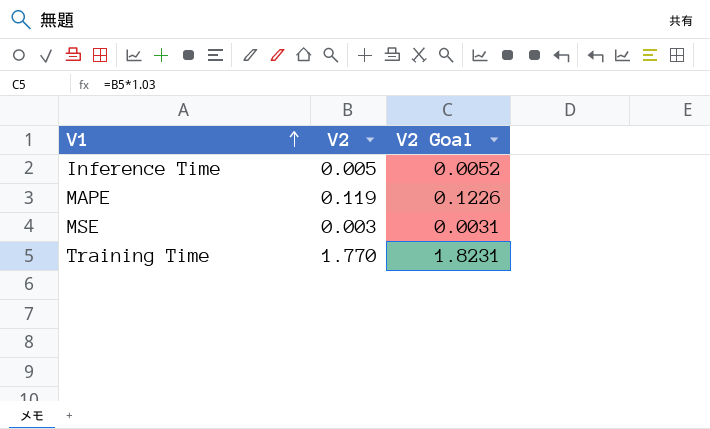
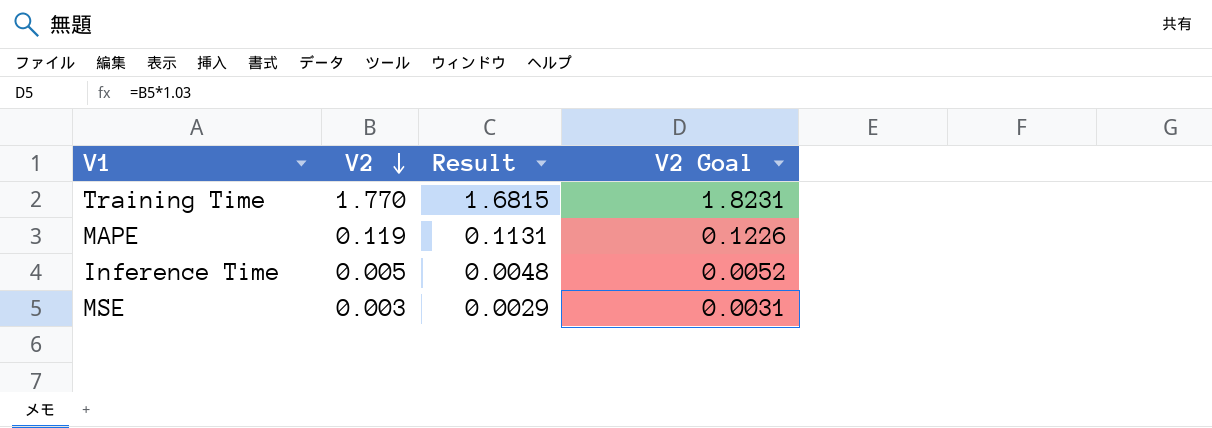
row order: V1 ascending -> V2 descending
column Result | formula: none -> [V2] * 0.95

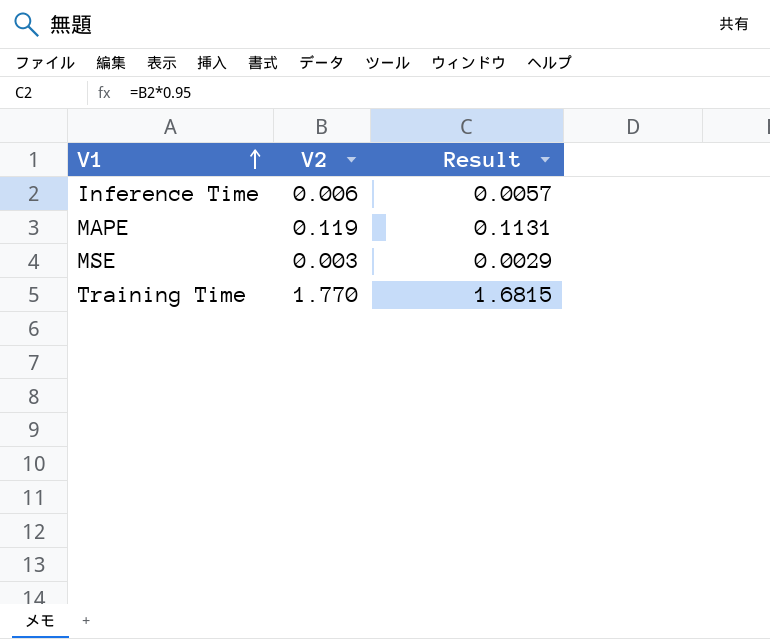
row order: V2 descending -> V1 ascending
column V2 Goal | formula: [V2] * 1.03 -> none
Inference Time | V2: 0.005 -> 0.006
Inference Time | Result: 0.0048 -> 0.0057

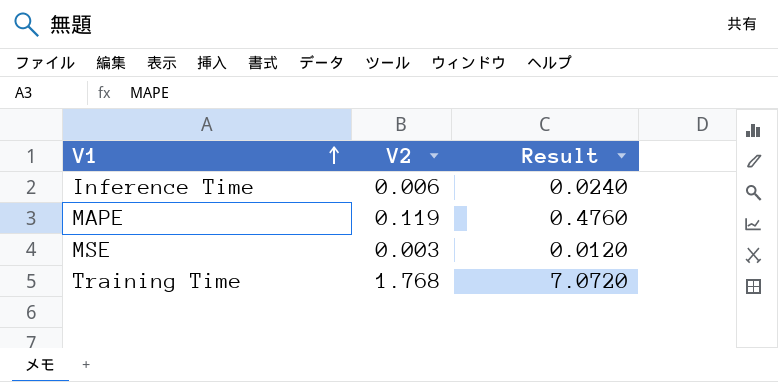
column Result | formula: [V2] * 0.95 -> [V2] * 4
Training Time | V2: 1.770 -> 1.768

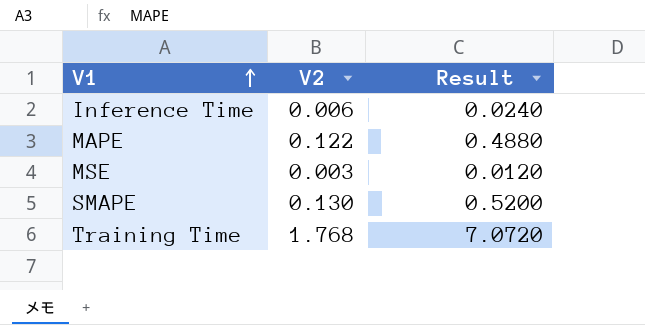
MAPE | V2: 0.119 -> 0.122
MAPE | Result: 0.4760 -> 0.4880
row SMAPE: none -> 0.130 | 0.5200

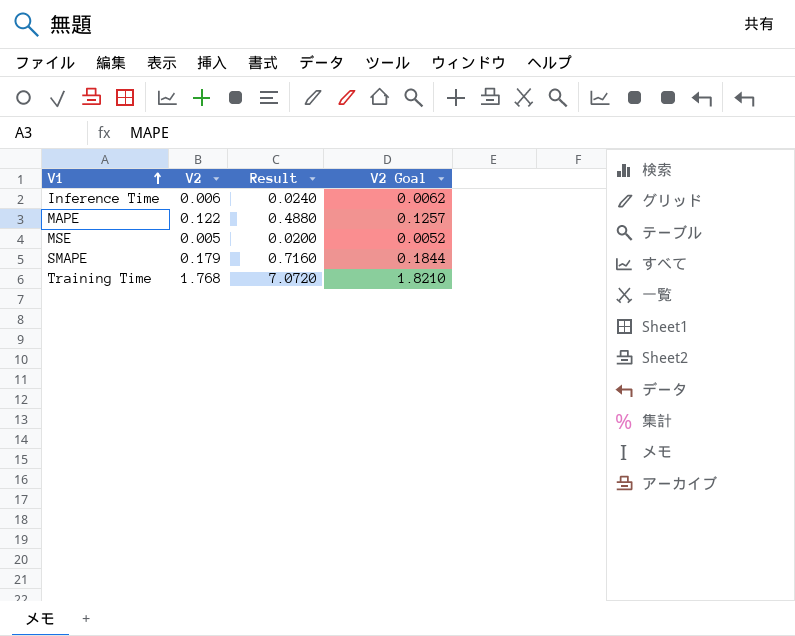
column V2 Goal | formula: none -> [V2] * 1.03
MSE | V2: 0.003 -> 0.005
MSE | Result: 0.0120 -> 0.0200
SMAPE | V2: 0.130 -> 0.179
SMAPE | Result: 0.5200 -> 0.7160

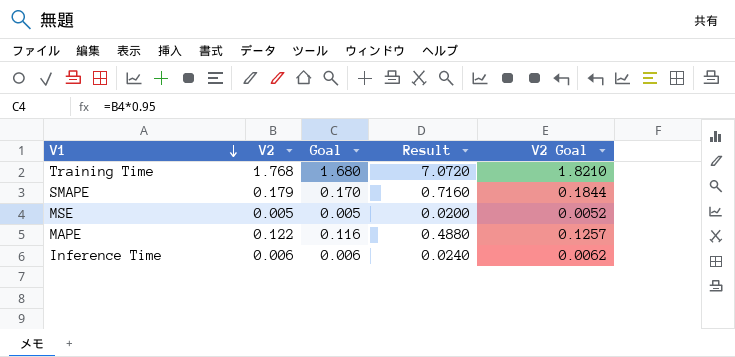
row order: V1 ascending -> V1 descending
column Goal | formula: none -> [V2] * 0.95

